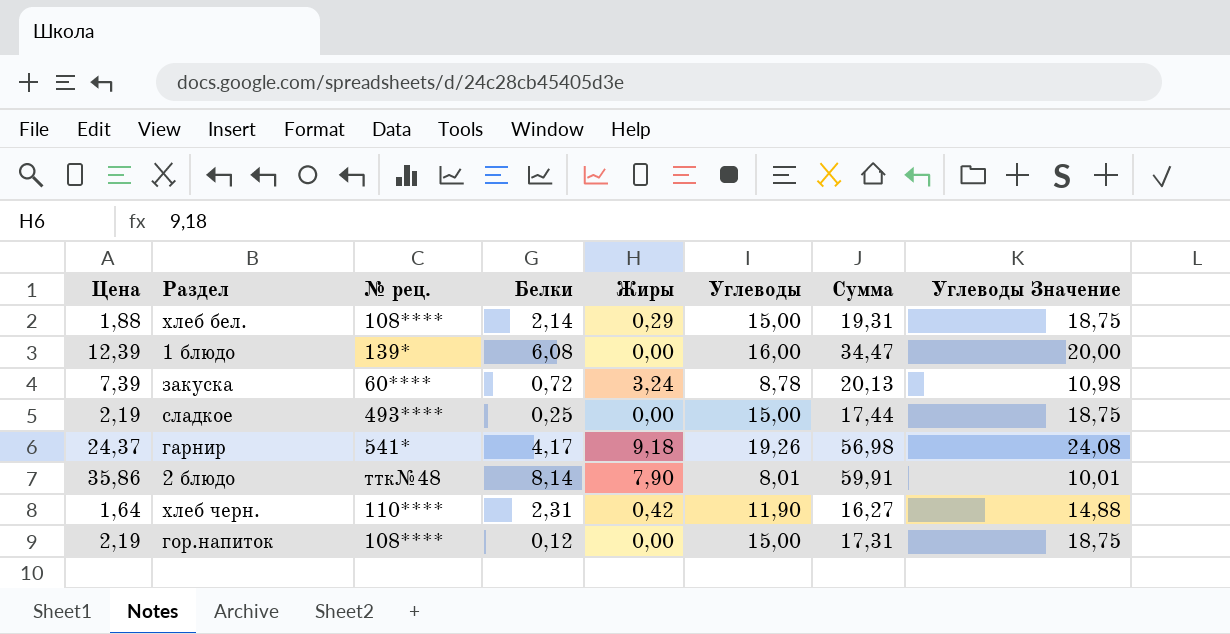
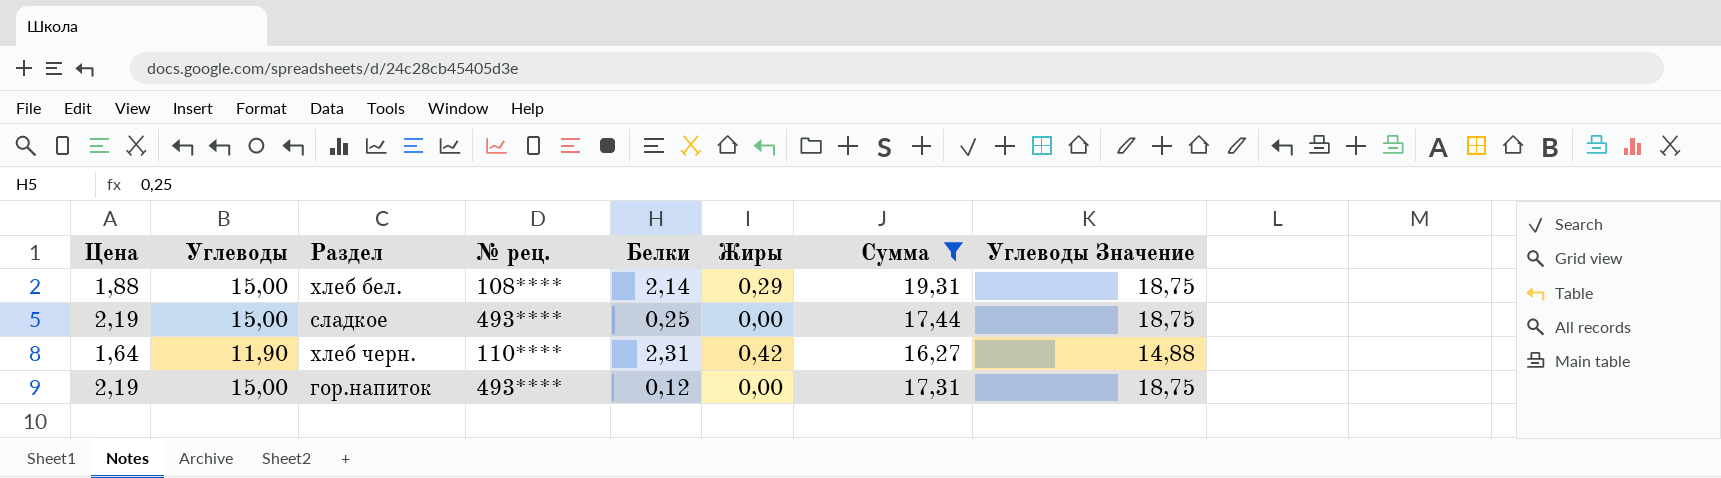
filter: none -> Сумма <= 19,31
column Углеводы | position: 6 -> 2
гор.напиток | № рец.: 108**** -> 493****

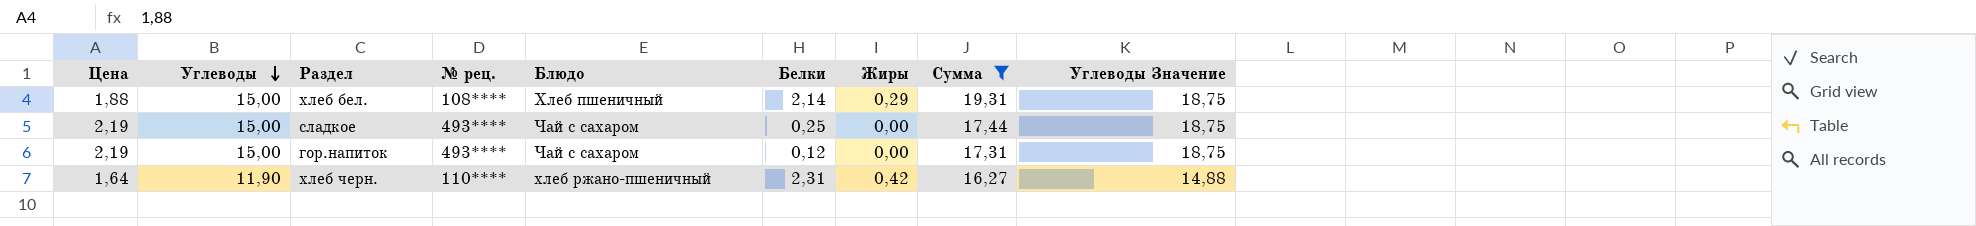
row order: none -> Углеводы descending
column Блюдо | position: none -> 5

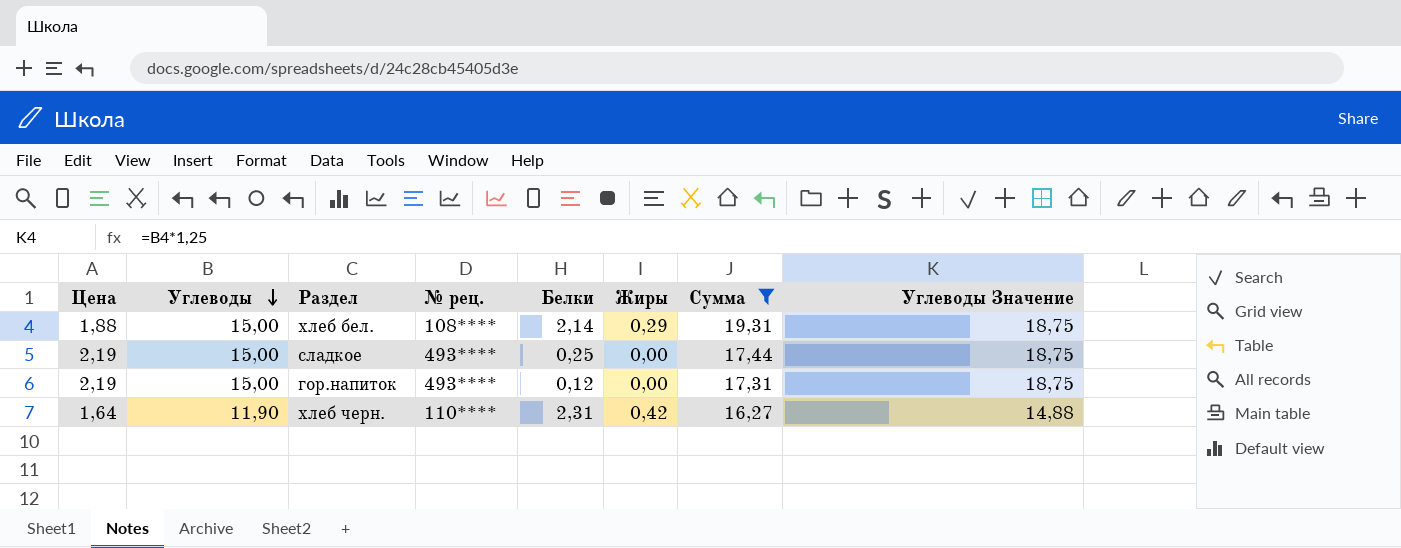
column Блюдо | position: 5 -> none

